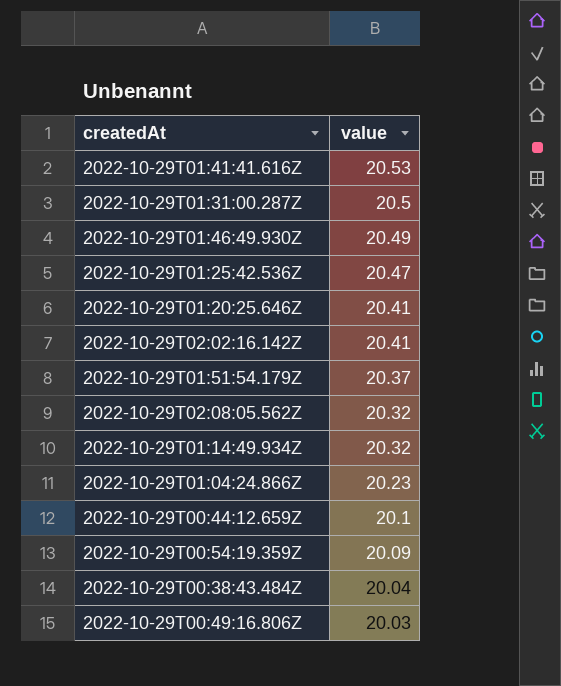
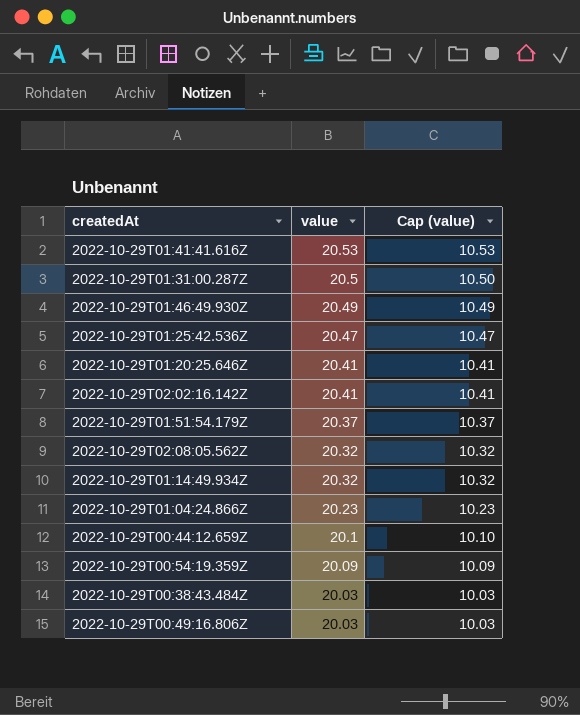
column Cap (value) | formula: none -> [value] - 10
2022-10-29T00:38:43.484Z | value: 20.04 -> 20.03

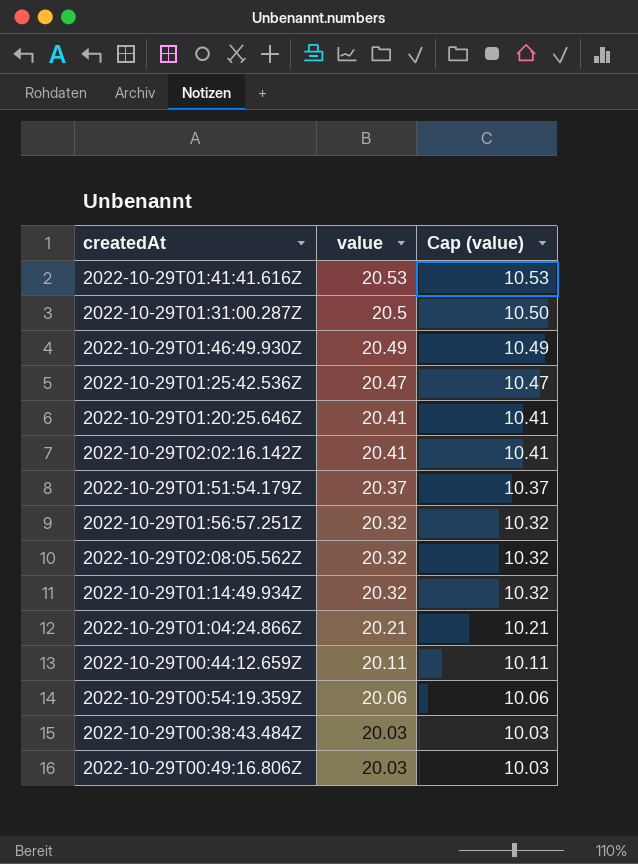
row 2022-10-29T01:56:57.251Z: none -> 20.32 | 10.32
2022-10-29T01:04:24.866Z | value: 20.23 -> 20.21
2022-10-29T01:04:24.866Z | Cap (value): 10.23 -> 10.21
2022-10-29T00:44:12.659Z | value: 20.1 -> 20.11
2022-10-29T00:44:12.659Z | Cap (value): 10.10 -> 10.11
2022-10-29T00:54:19.359Z | value: 20.09 -> 20.06
2022-10-29T00:54:19.359Z | Cap (value): 10.09 -> 10.06

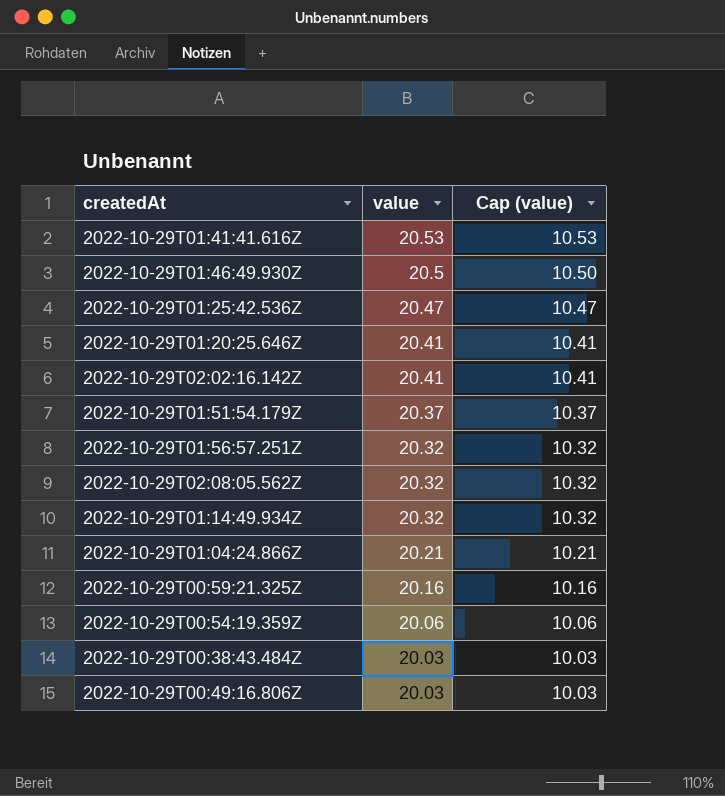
row 2022-10-29T01:31:00.287Z: 20.5 | 10.50 -> none
row 2022-10-29T00:44:12.659Z: 20.11 | 10.11 -> none
2022-10-29T01:46:49.930Z | value: 20.49 -> 20.5
2022-10-29T01:46:49.930Z | Cap (value): 10.49 -> 10.50
row 2022-10-29T00:59:21.325Z: none -> 20.16 | 10.16

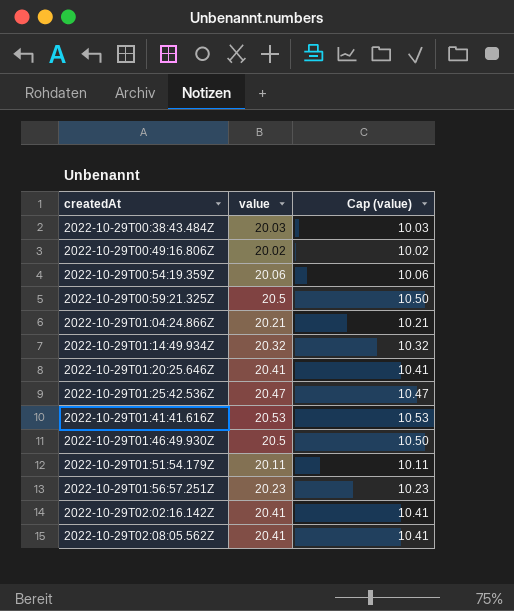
row order: value descending -> createdAt ascending
2022-10-29T00:49:16.806Z | value: 20.03 -> 20.02
2022-10-29T00:49:16.806Z | Cap (value): 10.03 -> 10.02
2022-10-29T00:59:21.325Z | value: 20.16 -> 20.5
2022-10-29T00:59:21.325Z | Cap (value): 10.16 -> 10.50
2022-10-29T01:51:54.179Z | value: 20.37 -> 20.11
2022-10-29T01:51:54.179Z | Cap (value): 10.37 -> 10.11
2022-10-29T01:56:57.251Z | value: 20.32 -> 20.23
2022-10-29T01:56:57.251Z | Cap (value): 10.32 -> 10.23
2022-10-29T02:08:05.562Z | value: 20.32 -> 20.41
2022-10-29T02:08:05.562Z | Cap (value): 10.32 -> 10.41

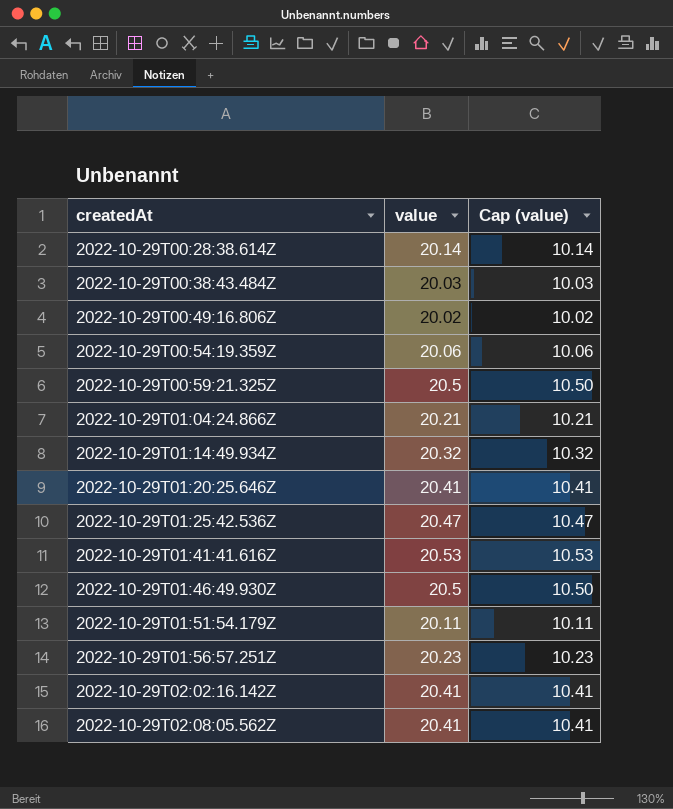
row 2022-10-29T00:28:38.614Z: none -> 20.14 | 10.14

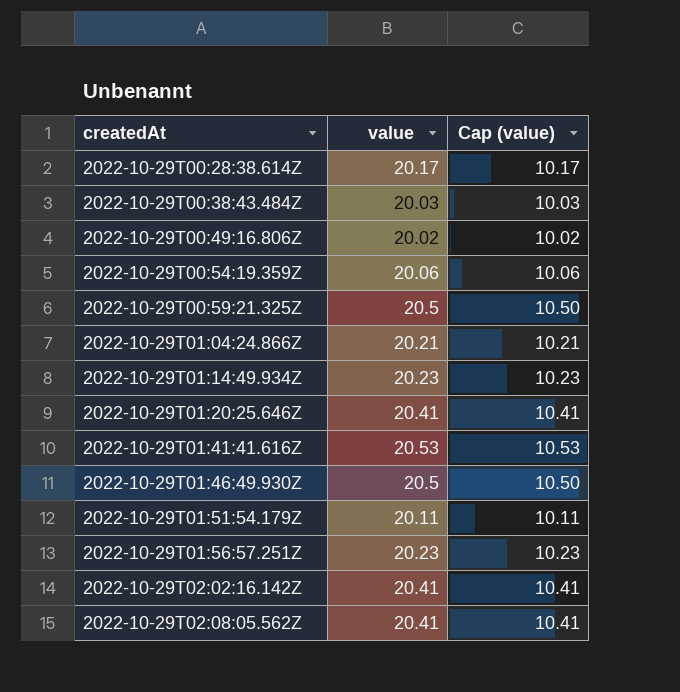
row 2022-10-29T01:25:42.536Z: 20.47 | 10.47 -> none
2022-10-29T00:28:38.614Z | value: 20.14 -> 20.17
2022-10-29T00:28:38.614Z | Cap (value): 10.14 -> 10.17
2022-10-29T01:14:49.934Z | value: 20.32 -> 20.23
2022-10-29T01:14:49.934Z | Cap (value): 10.32 -> 10.23

